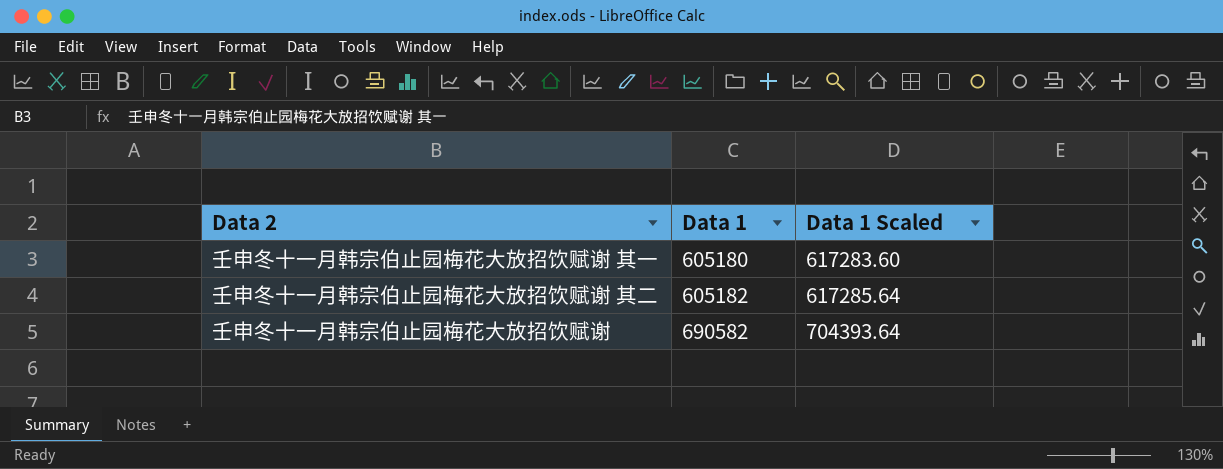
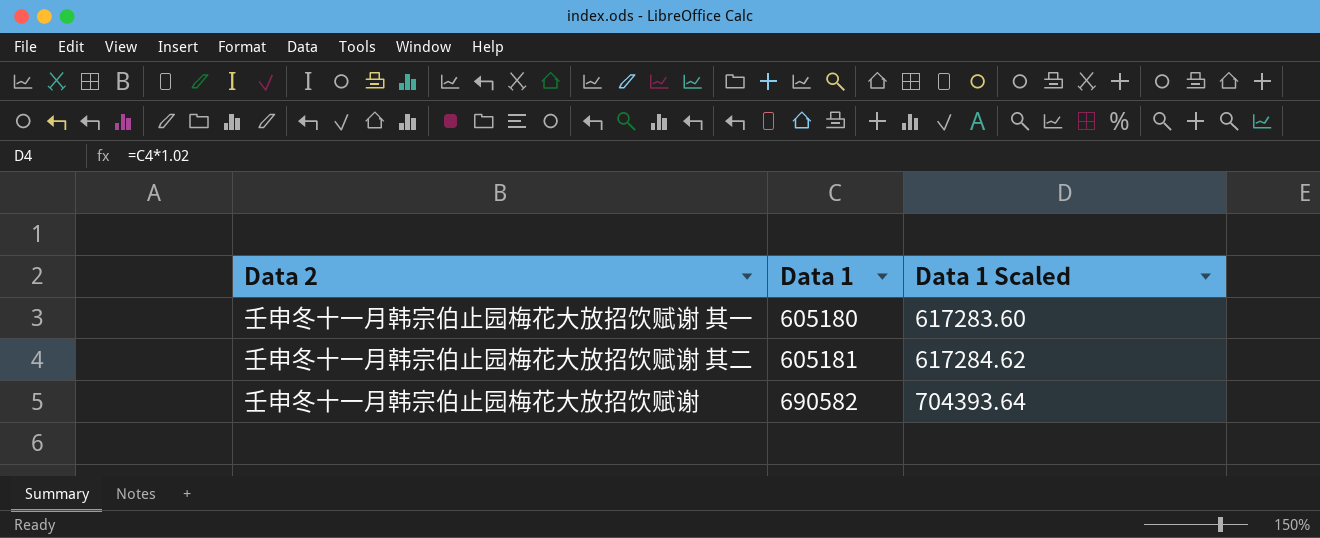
壬申冬十一月韩宗伯止园梅花大放招饮赋谢 其二 | Data 1: 605182 -> 605181
壬申冬十一月韩宗伯止园梅花大放招饮赋谢 其二 | Data 1 Scaled: 617285.64 -> 617284.62

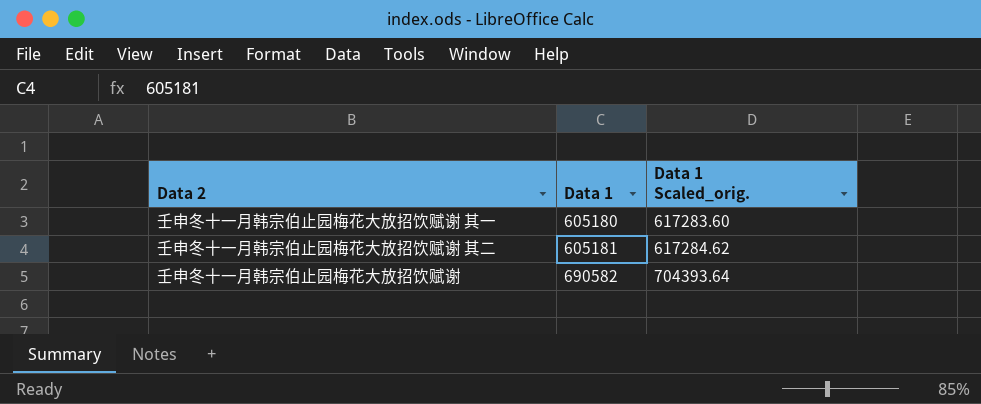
column name: Data 1 Scaled -> Data 1 Scaled_orig.

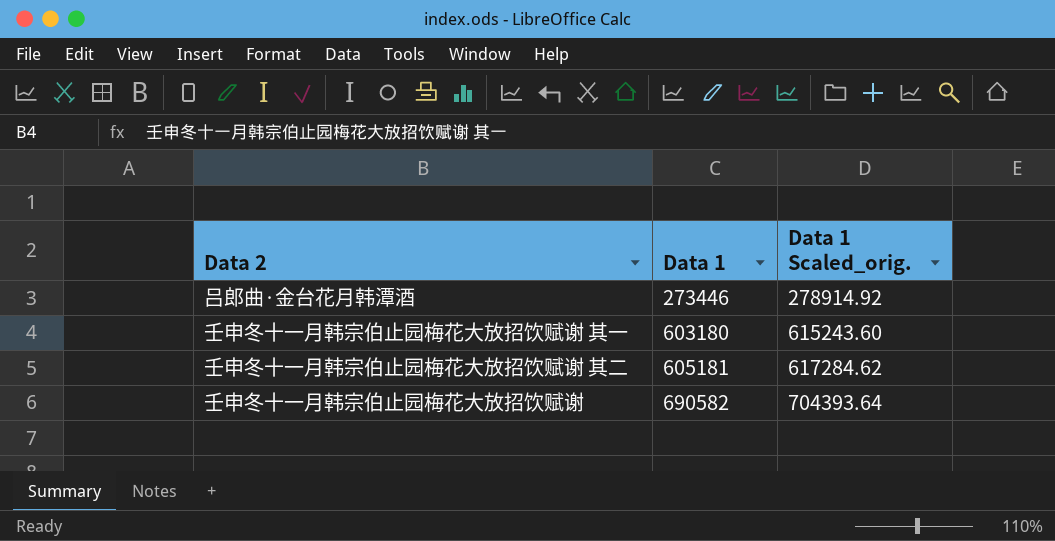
row 吕郎曲·金台花月韩潭酒: none -> 273446 | 278914.92
壬申冬十一月韩宗伯止园梅花大放招饮赋谢 其一 | Data 1: 605180 -> 603180
壬申冬十一月韩宗伯止园梅花大放招饮赋谢 其一 | Data 1 Scaled_orig.: 617283.60 -> 615243.60

